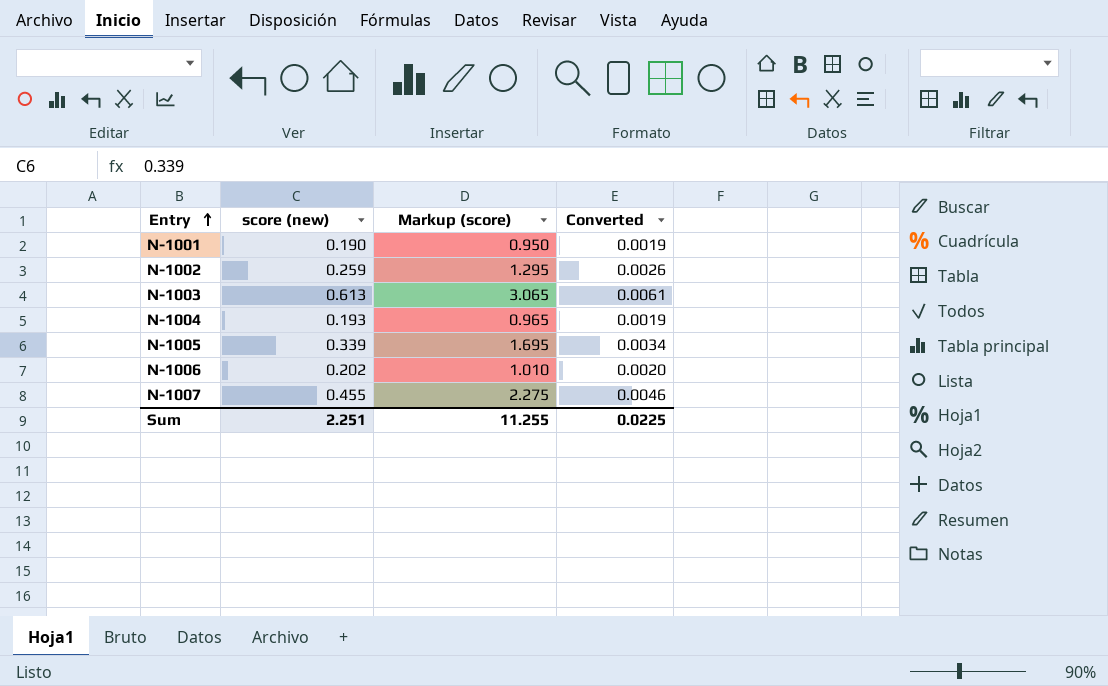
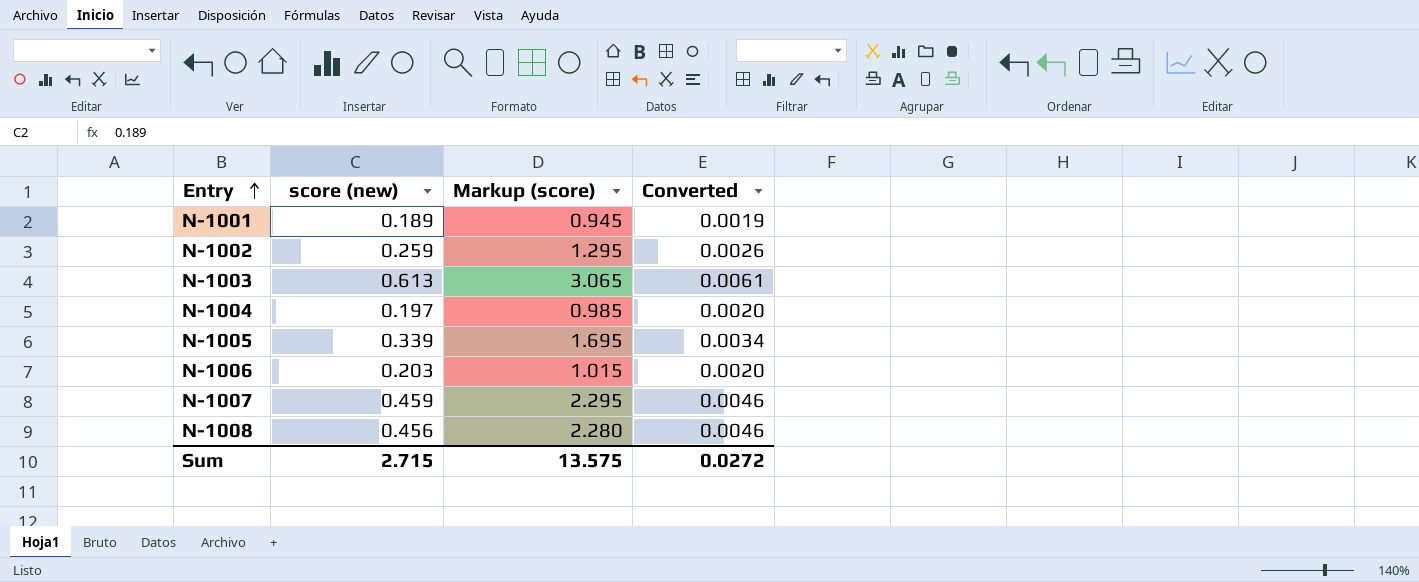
N-1001 | score (new): 0.190 -> 0.189
N-1001 | Markup (score): 0.950 -> 0.945
N-1004 | score (new): 0.193 -> 0.197
N-1004 | Markup (score): 0.965 -> 0.985
N-1004 | Converted: 0.0019 -> 0.0020
N-1006 | score (new): 0.202 -> 0.203
N-1006 | Markup (score): 1.010 -> 1.015
N-1007 | score (new): 0.455 -> 0.459
N-1007 | Markup (score): 2.275 -> 2.295
row N-1008: none -> 0.456 | 2.280 | 0.0046
Sum | score (new): 2.251 -> 2.715
Sum | Markup (score): 11.255 -> 13.575
Sum | Converted: 0.0225 -> 0.0272

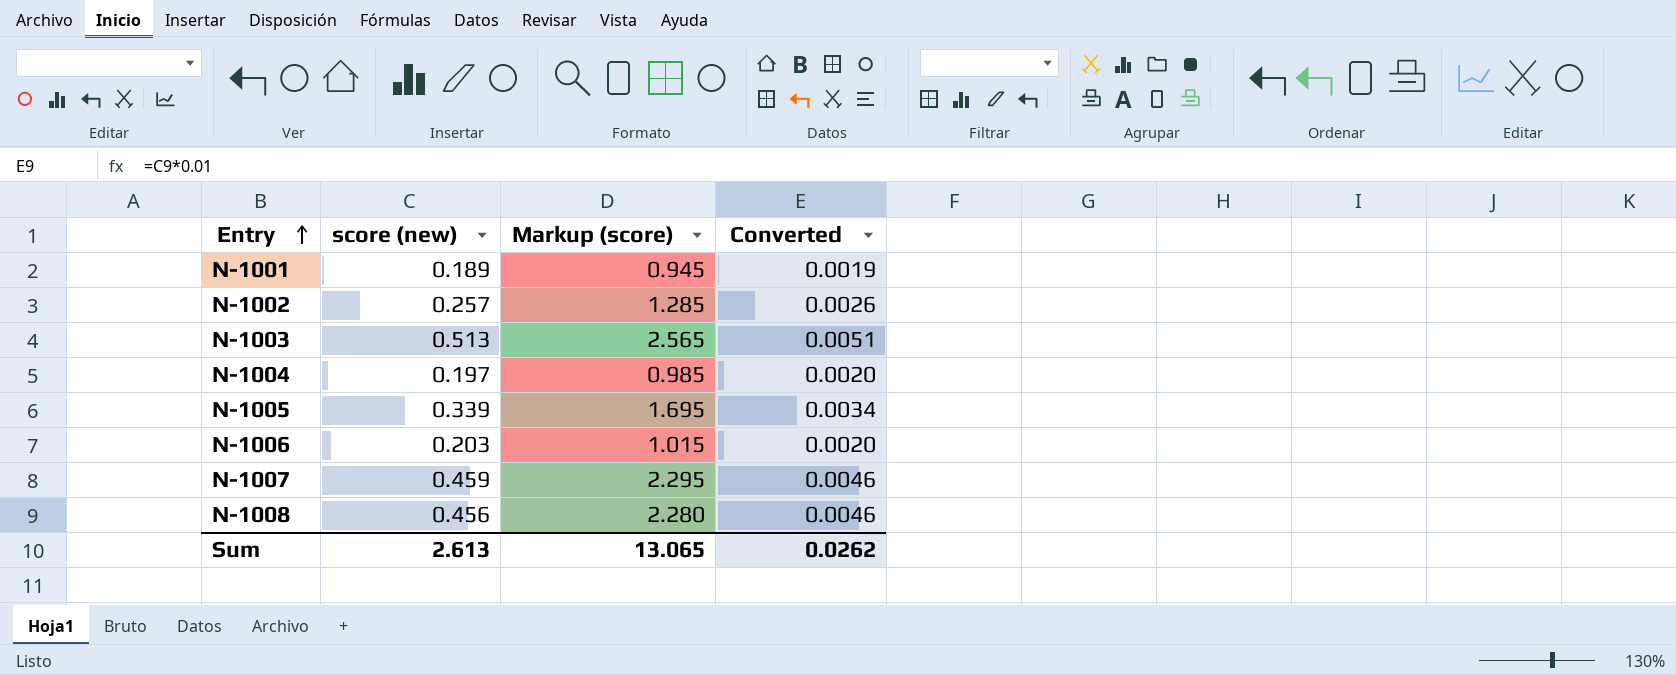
N-1002 | score (new): 0.259 -> 0.257
N-1002 | Markup (score): 1.295 -> 1.285
N-1003 | score (new): 0.613 -> 0.513
N-1003 | Markup (score): 3.065 -> 2.565
N-1003 | Converted: 0.0061 -> 0.0051
Sum | score (new): 2.715 -> 2.613
Sum | Markup (score): 13.575 -> 13.065
Sum | Converted: 0.0272 -> 0.0262

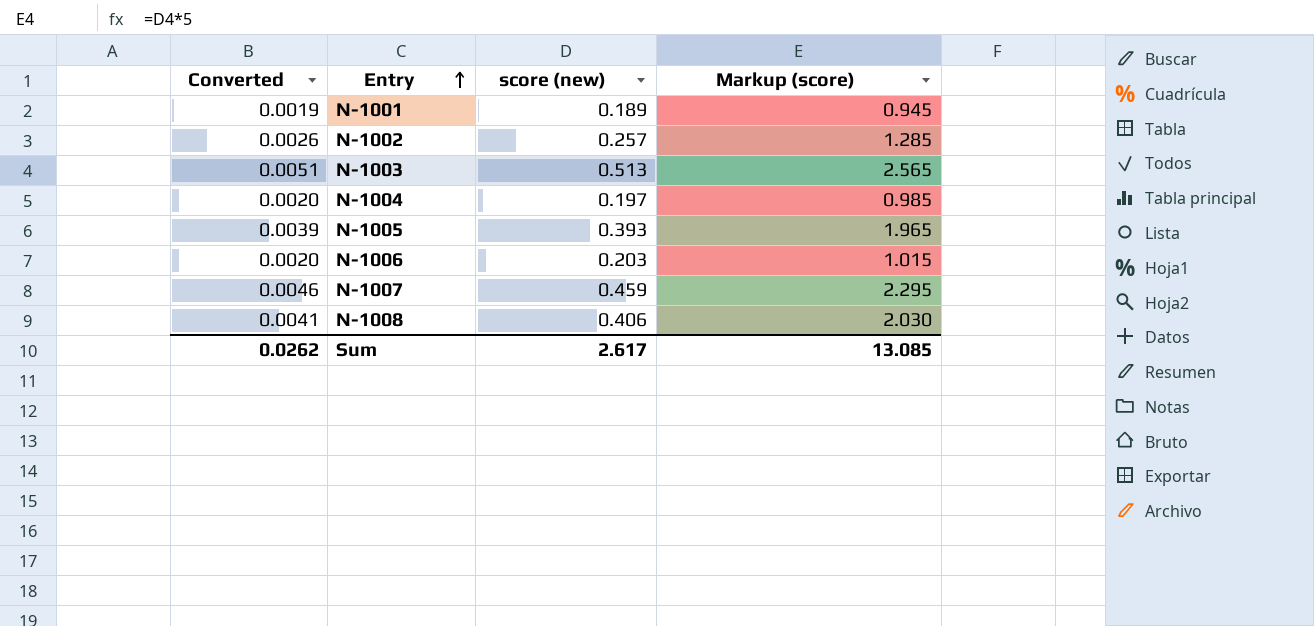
column Converted | position: 4 -> 1
N-1005 | Converted: 0.0034 -> 0.0039
N-1005 | score (new): 0.339 -> 0.393
N-1005 | Markup (score): 1.695 -> 1.965
N-1008 | Converted: 0.0046 -> 0.0041
N-1008 | score (new): 0.456 -> 0.406
N-1008 | Markup (score): 2.280 -> 2.030
Sum | score (new): 2.613 -> 2.617
Sum | Markup (score): 13.065 -> 13.085

